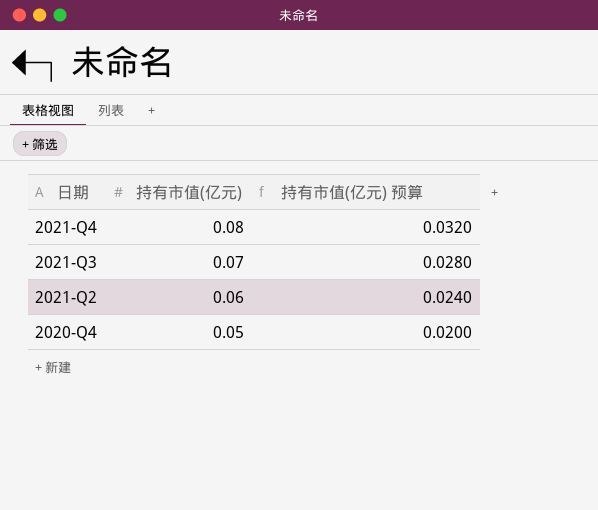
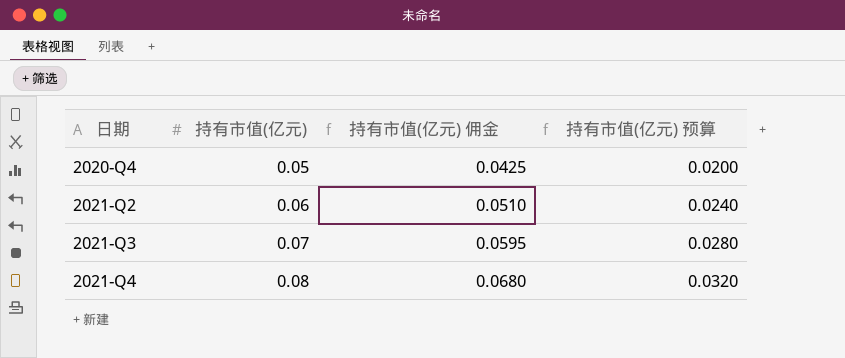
row order: 日期 descending -> 日期 ascending
column 持有市值(亿元) 佣金 | formula: none -> [持有市值(亿元)] * 0.85

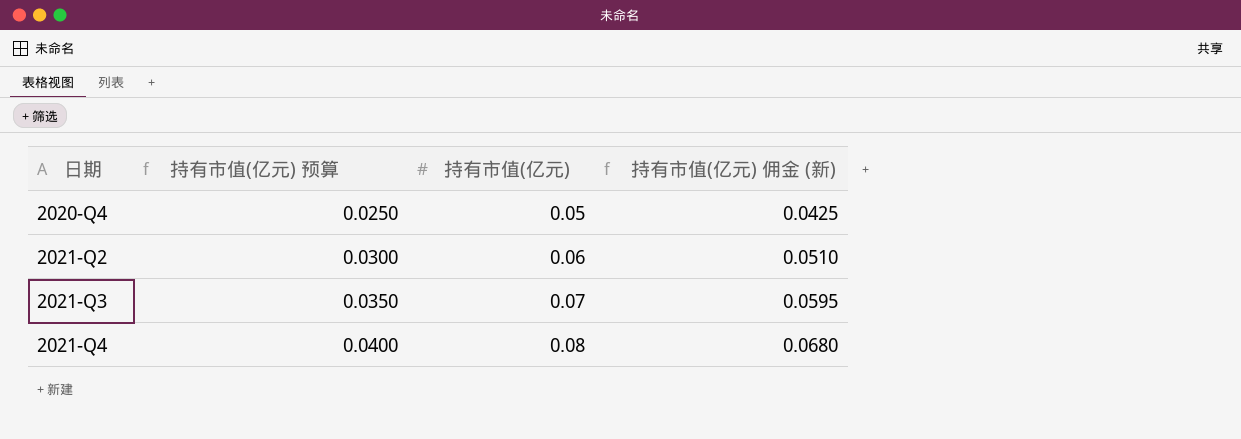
column 持有市值(亿元) 预算 | formula: [持有市值(亿元)] * 0.4 -> [持有市值(亿元)] * 0.5
column 持有市值(亿元) 预算 | position: 4 -> 2
column name: 持有市值(亿元) 佣金 -> 持有市值(亿元) 佣金 (新)

